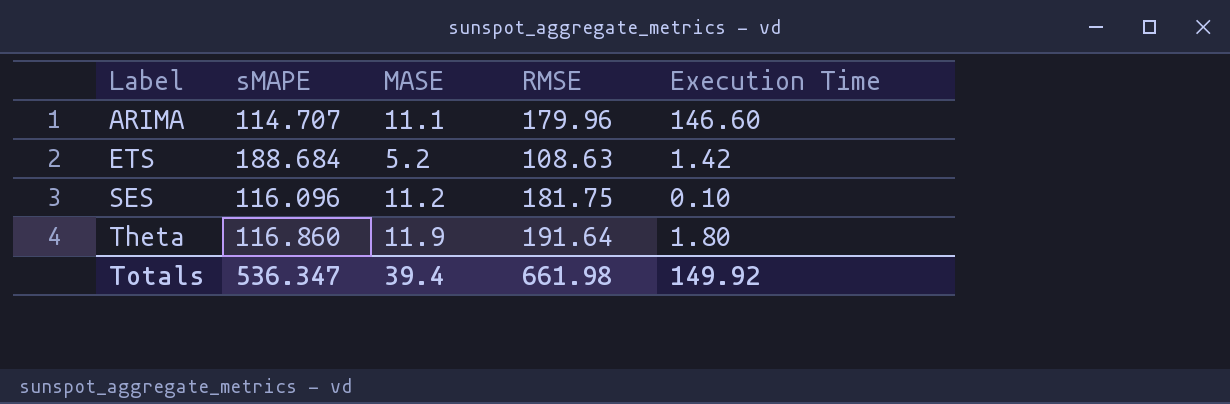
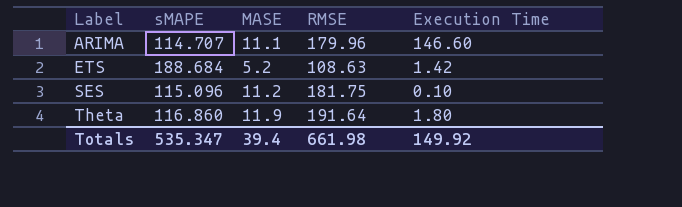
SES | sMAPE: 116.096 -> 115.096
Totals | sMAPE: 536.347 -> 535.347

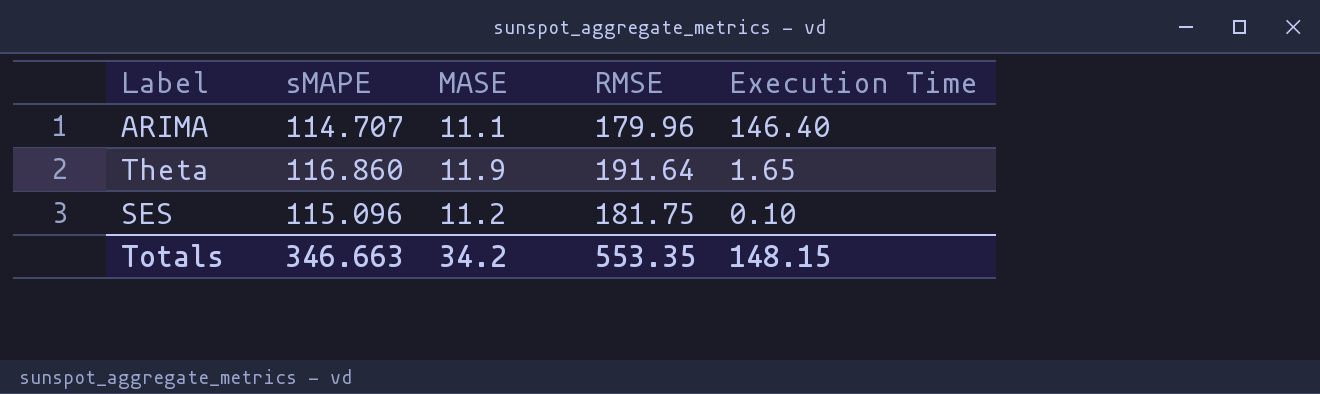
row order: Label ascending -> Execution Time descending
row ETS: 188.684 | 5.2 | 108.63 | 1.42 -> none
ARIMA | Execution Time: 146.60 -> 146.40
Theta | Execution Time: 1.80 -> 1.65
Totals | sMAPE: 535.347 -> 346.663
Totals | MASE: 39.4 -> 34.2
Totals | RMSE: 661.98 -> 553.35
Totals | Execution Time: 149.92 -> 148.15

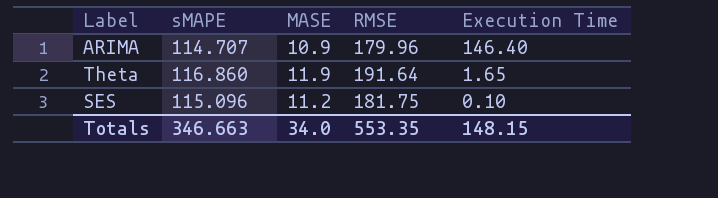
ARIMA | MASE: 11.1 -> 10.9
Totals | MASE: 34.2 -> 34.0

